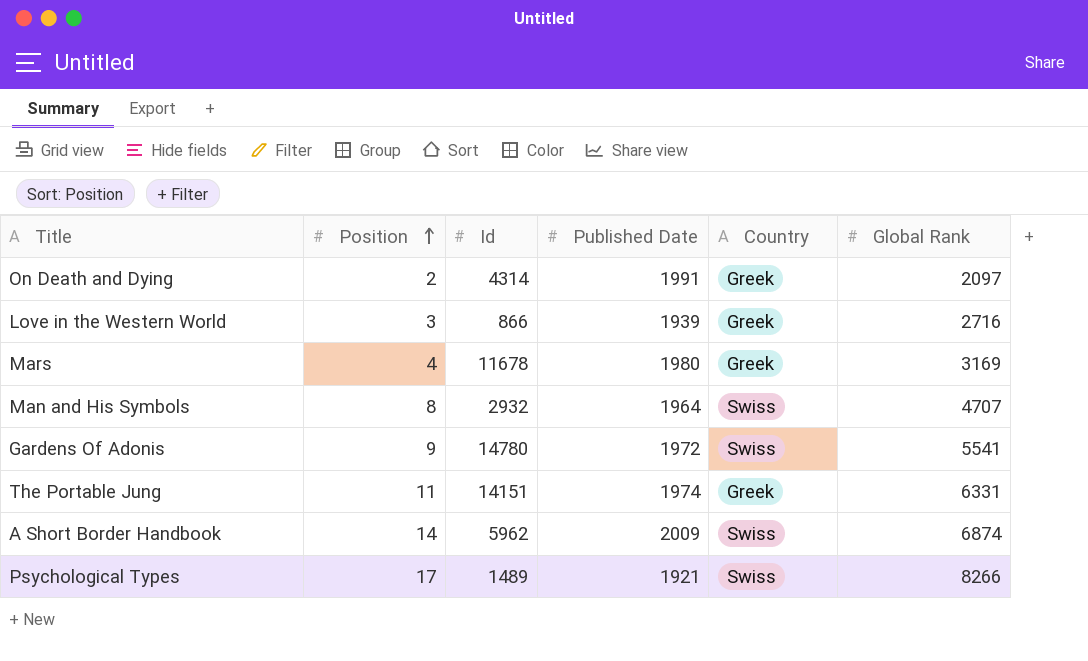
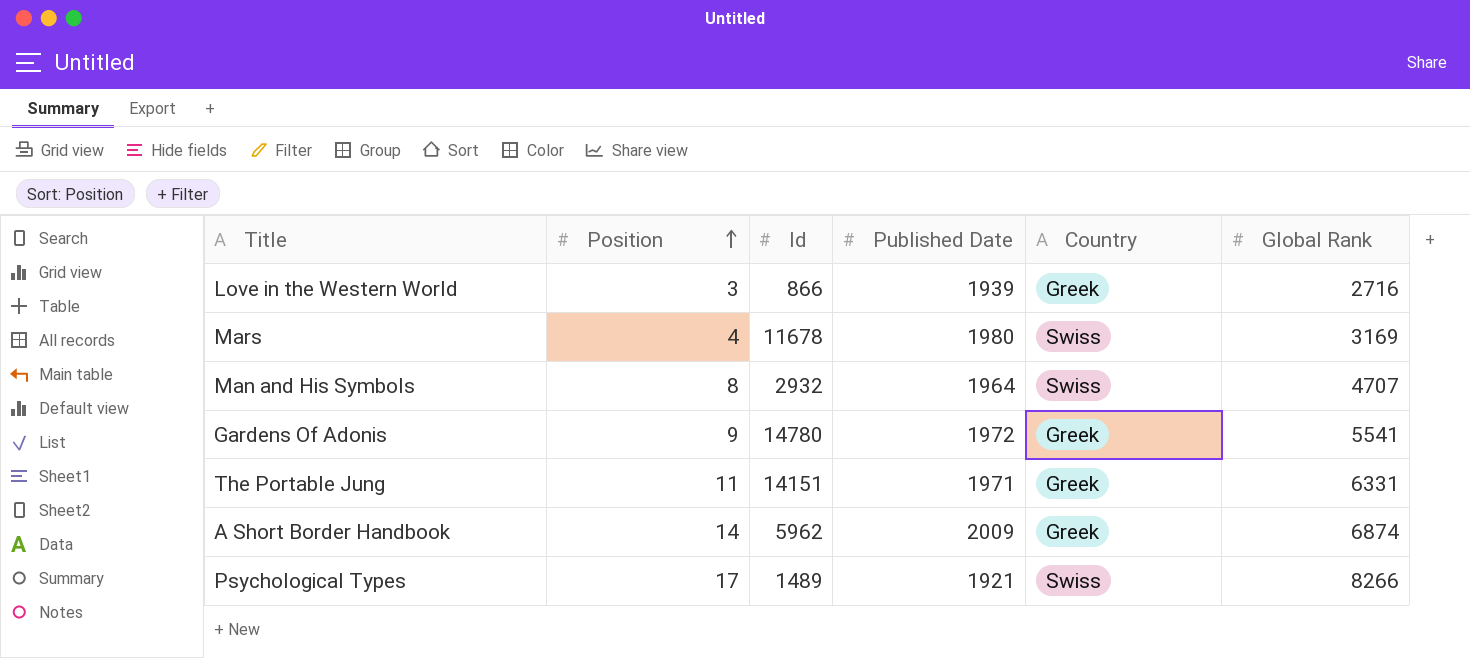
row On Death and Dying: 2 | 4314 | 1991 | Greek | 2097 -> none
Mars | Country: Greek -> Swiss
Gardens Of Adonis | Country: Swiss -> Greek
The Portable Jung | Published Date: 1974 -> 1971
A Short Border Handbook | Country: Swiss -> Greek

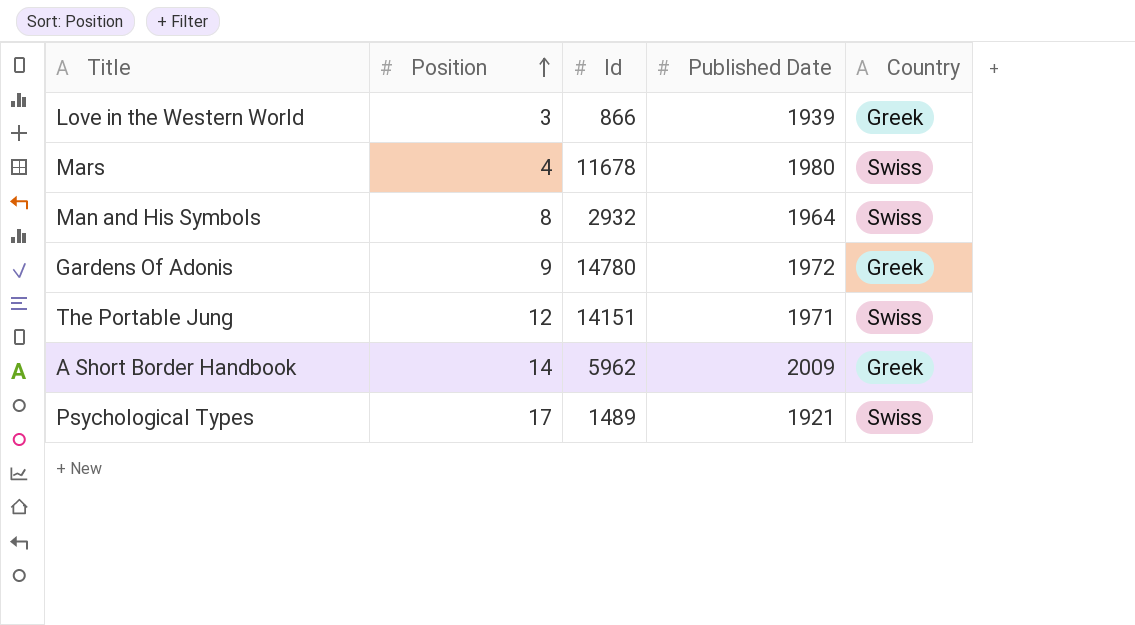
column Global Rank | position: 6 -> none
The Portable Jung | Position: 11 -> 12
The Portable Jung | Country: Greek -> Swiss

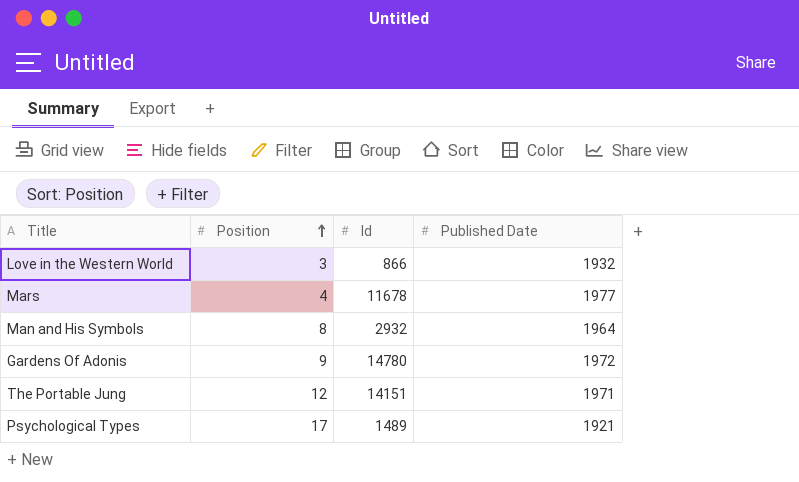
column Country | position: 5 -> none
row A Short Border Handbook: 14 | 5962 | 2009 | Greek -> none
Love in the Western World | Published Date: 1939 -> 1932
Mars | Published Date: 1980 -> 1977

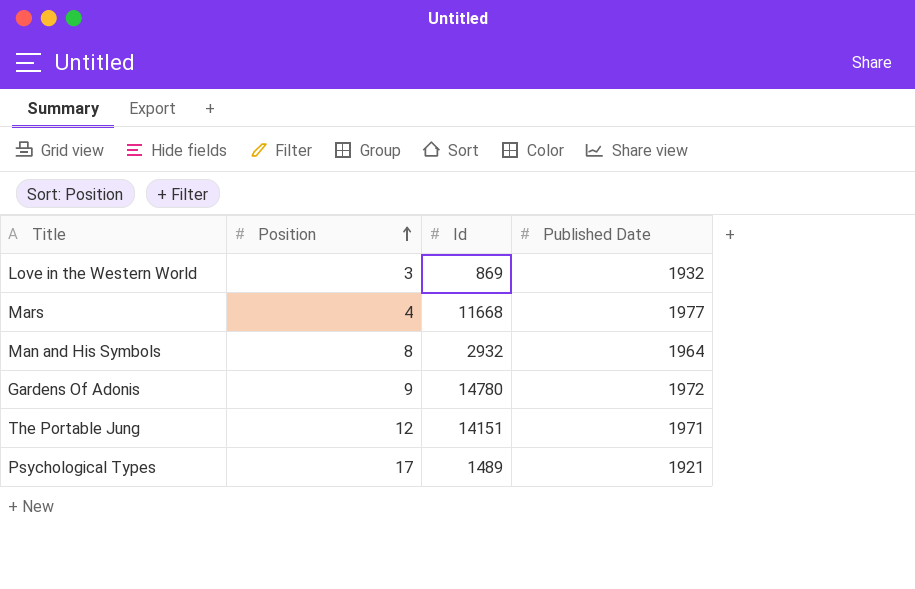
Love in the Western World | Id: 866 -> 869
Mars | Id: 11678 -> 11668

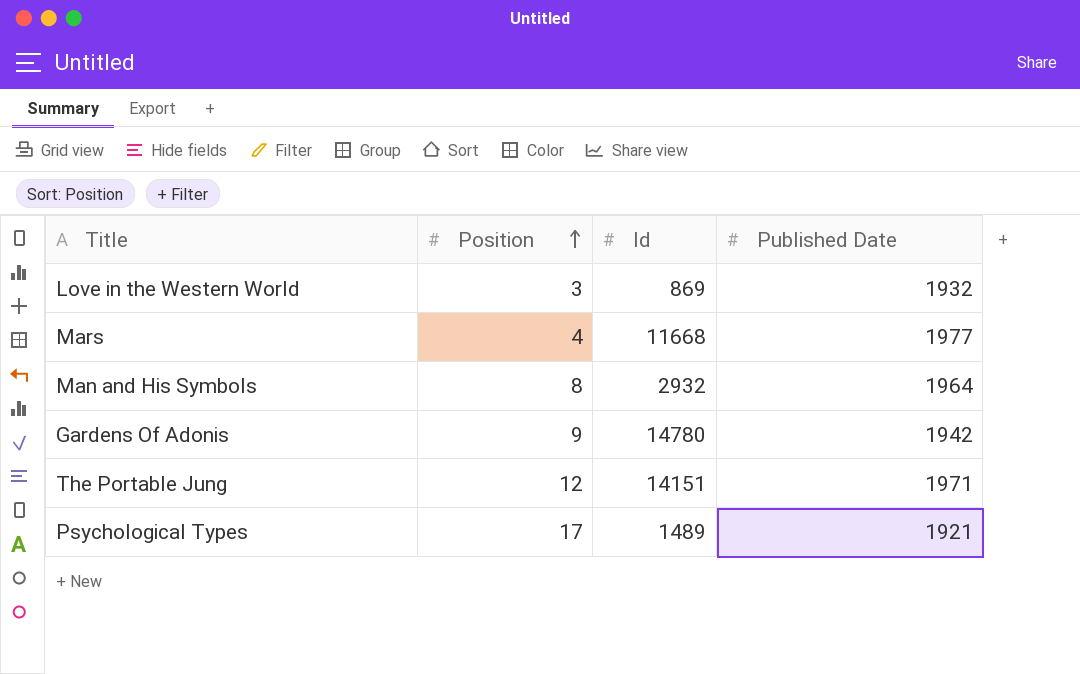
Gardens Of Adonis | Published Date: 1972 -> 1942

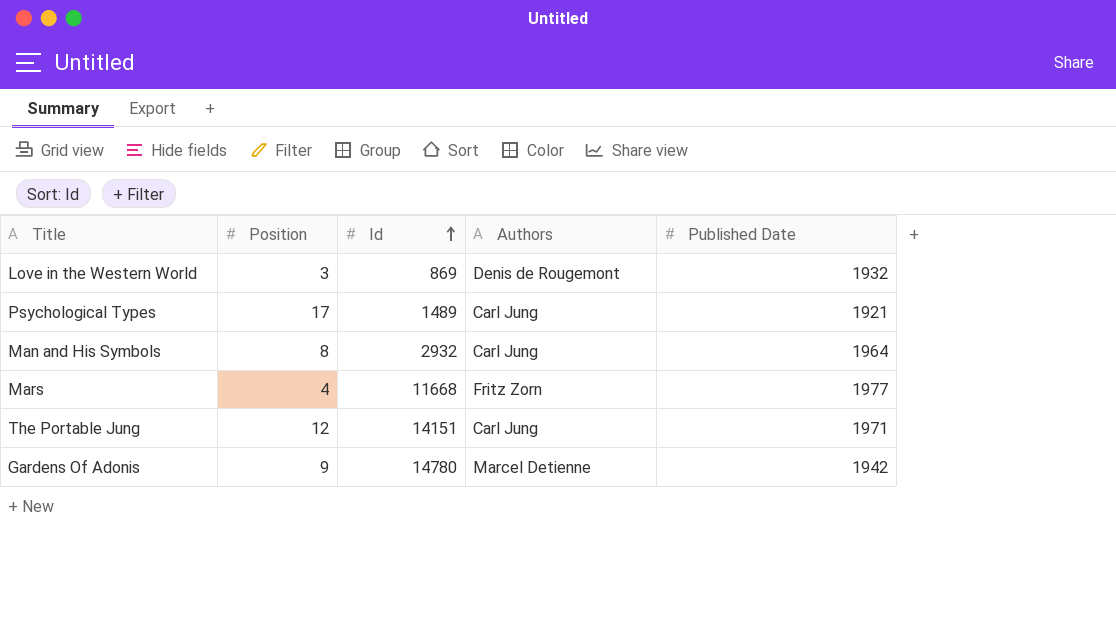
row order: Position ascending -> Id ascending
column Authors | position: none -> 4

